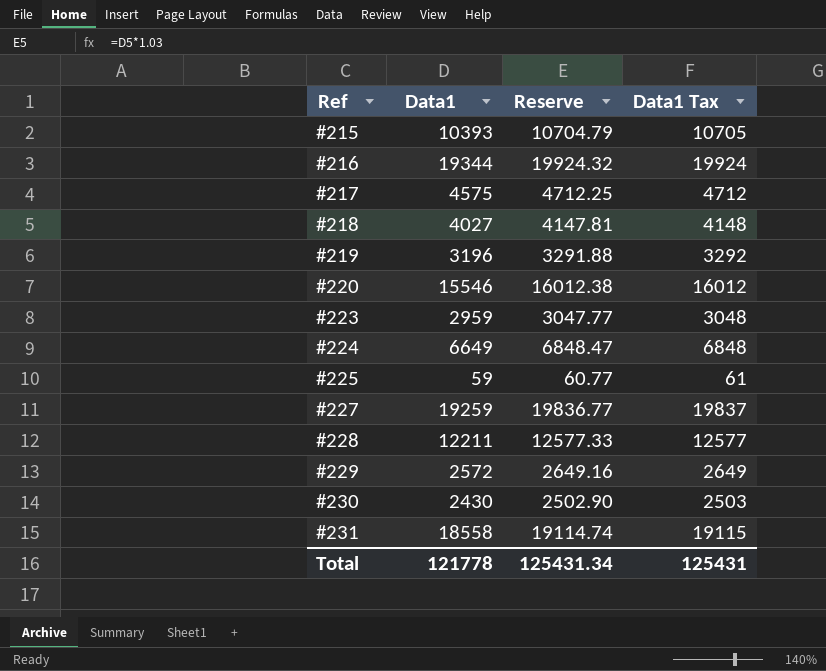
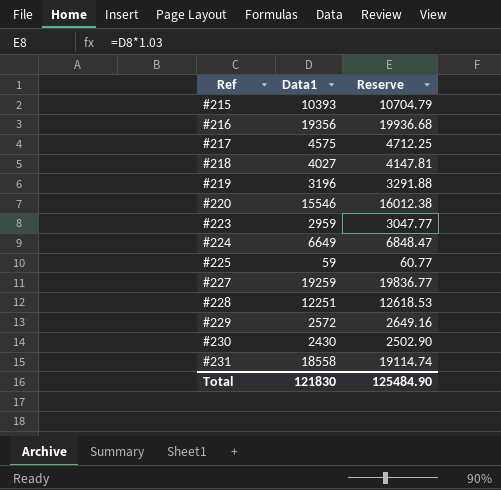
column Data1 Tax | formula: [Data1] * 1.03 -> none
#216 | Data1: 19344 -> 19356
#216 | Reserve: 19924.32 -> 19936.68
#228 | Data1: 12211 -> 12251
#228 | Reserve: 12577.33 -> 12618.53
Total | Data1: 121778 -> 121830
Total | Reserve: 125431.34 -> 125484.90

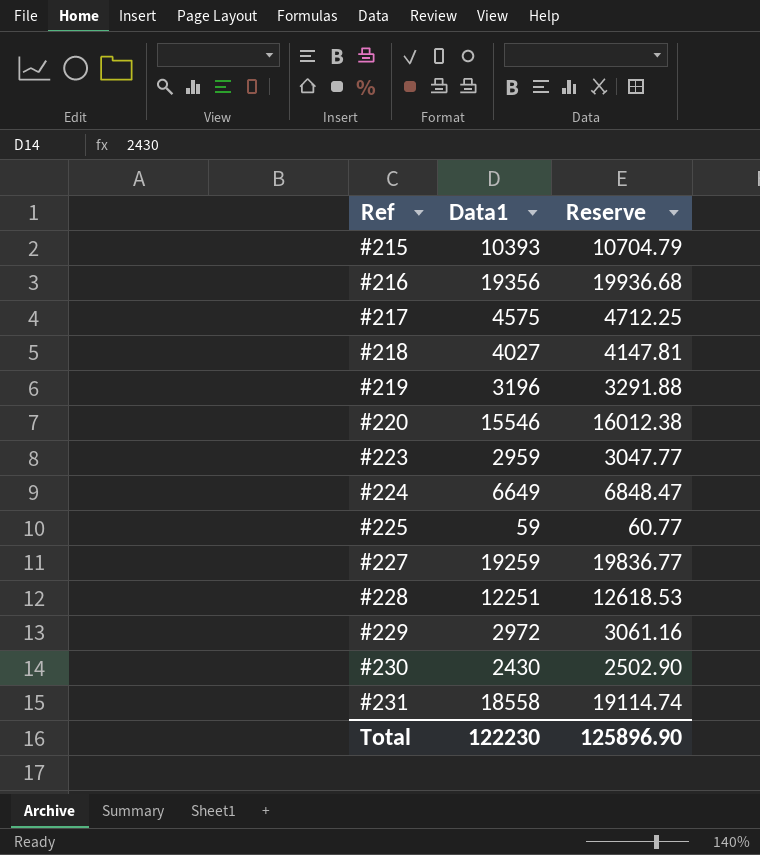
#229 | Data1: 2572 -> 2972
#229 | Reserve: 2649.16 -> 3061.16
Total | Data1: 121830 -> 122230
Total | Reserve: 125484.90 -> 125896.90

